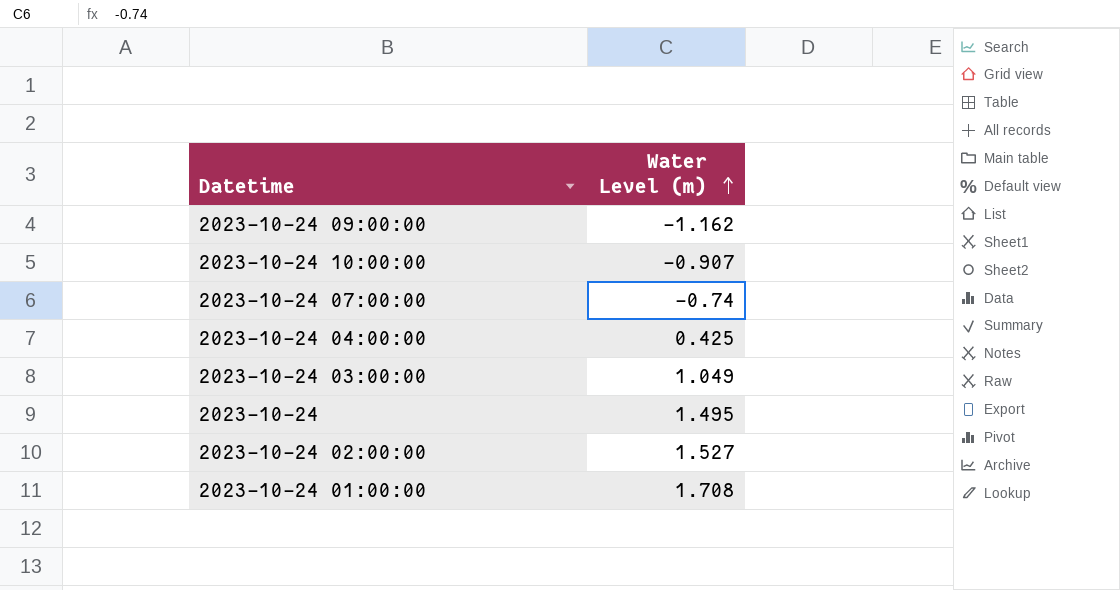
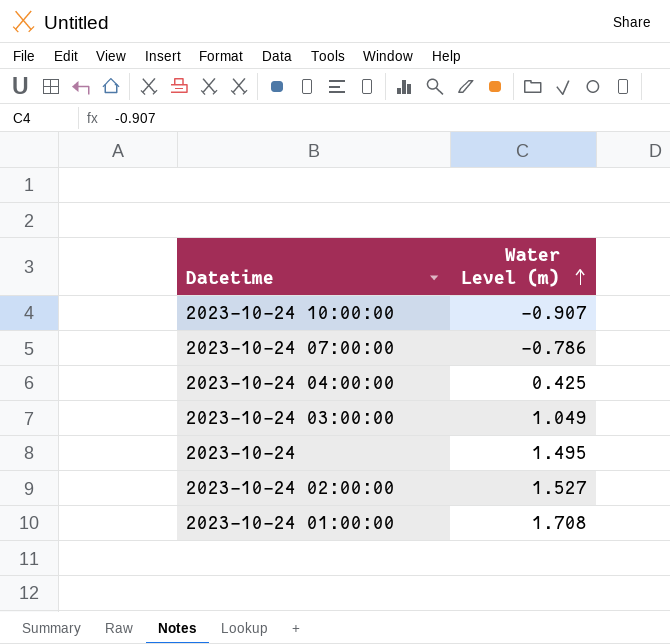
row 2023-10-24 09:00:00: -1.162 -> none
2023-10-24 07:00:00 | Water Level (m): -0.74 -> -0.786

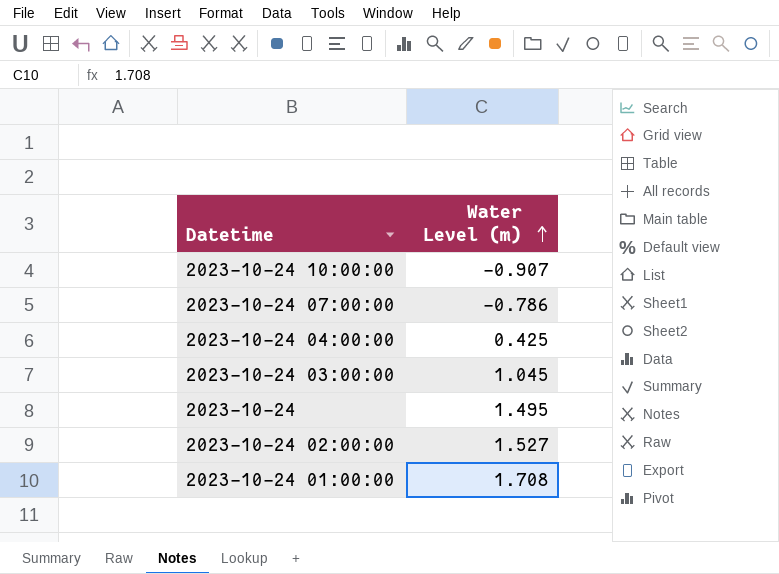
2023-10-24 03:00:00 | Water Level (m): 1.049 -> 1.045

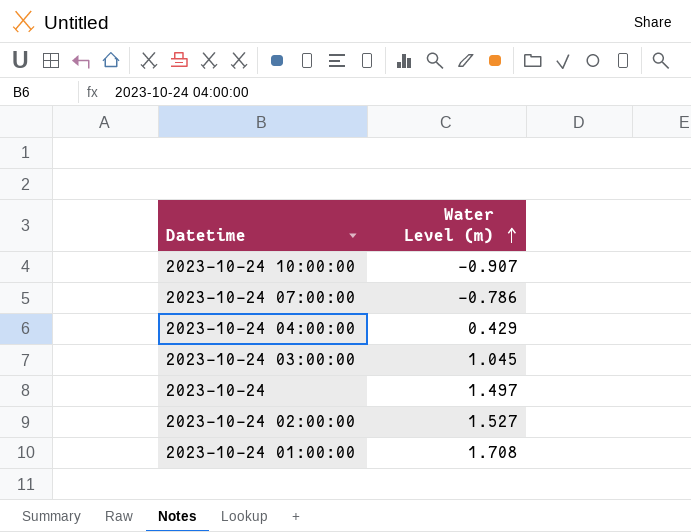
2023-10-24 04:00:00 | Water Level (m): 0.425 -> 0.429
2023-10-24 | Water Level (m): 1.495 -> 1.497

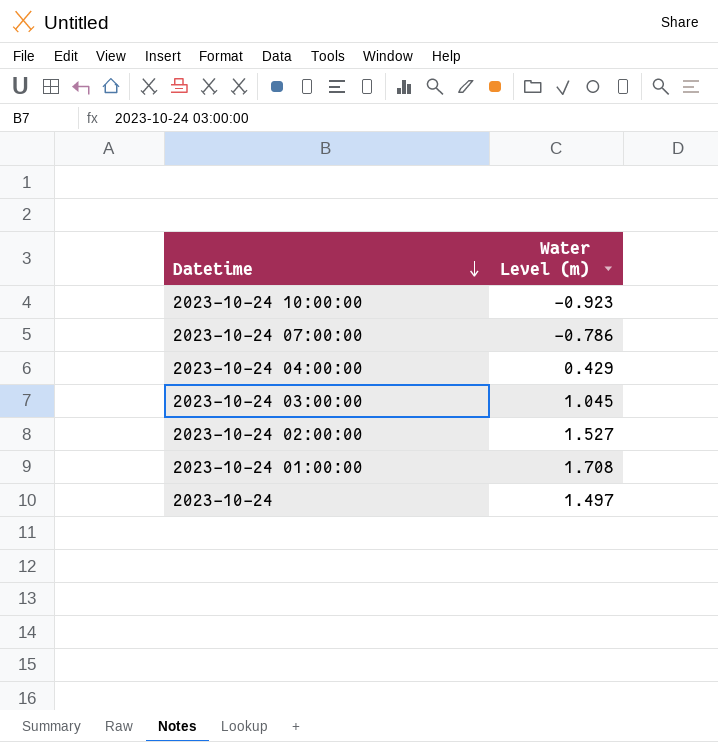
row order: Water Level (m) ascending -> Datetime descending
2023-10-24 10:00:00 | Water Level (m): -0.907 -> -0.923

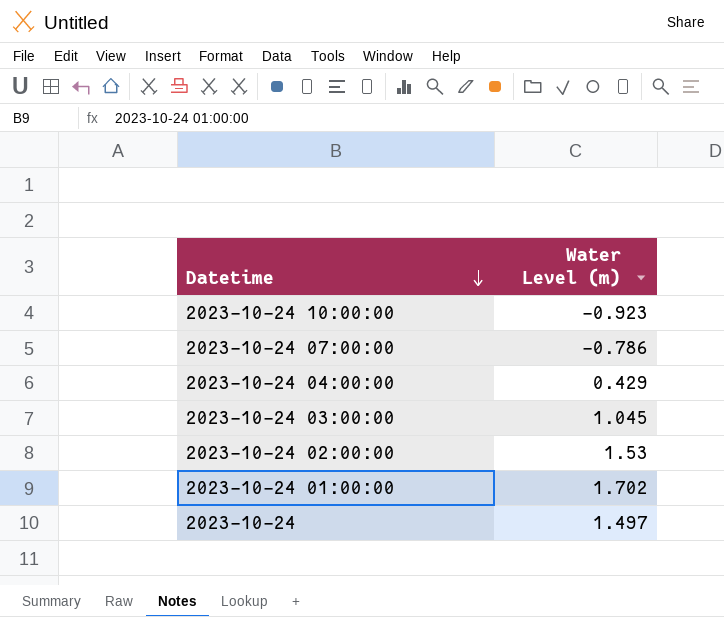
2023-10-24 02:00:00 | Water Level (m): 1.527 -> 1.53
2023-10-24 01:00:00 | Water Level (m): 1.708 -> 1.702

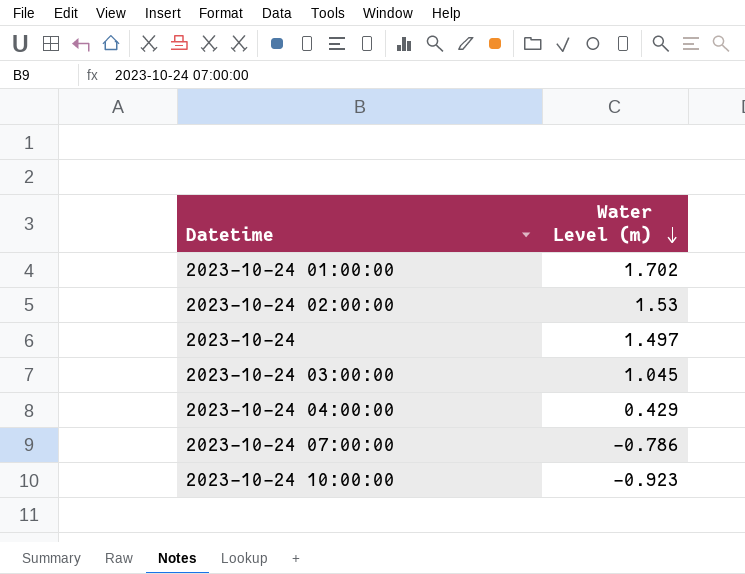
row order: Datetime descending -> Water Level (m) descending

